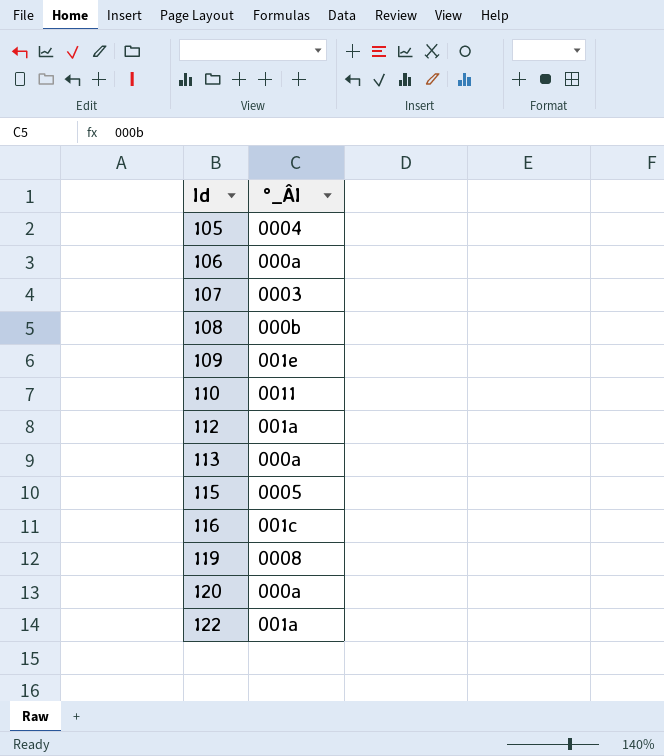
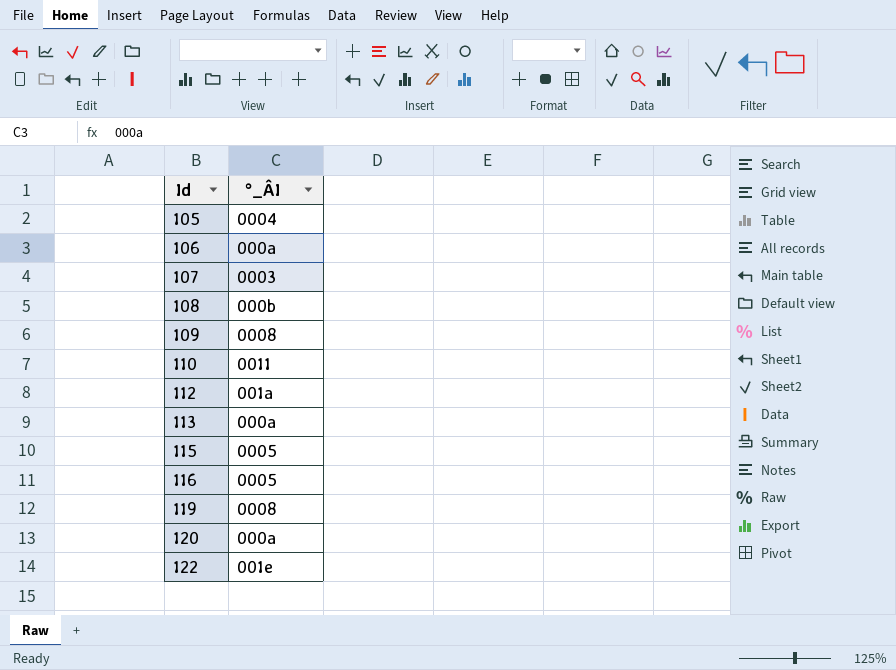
109 | °_ÂI: 001e -> 0008
116 | °_ÂI: 001c -> 0005
122 | °_ÂI: 001a -> 001e

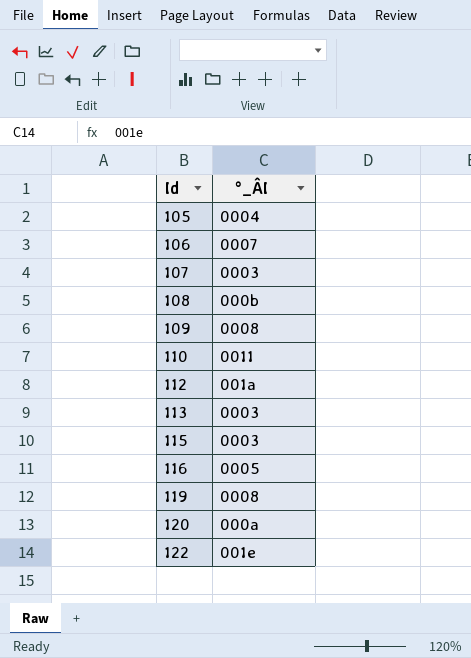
106 | °_ÂI: 000a -> 0007
113 | °_ÂI: 000a -> 0003
115 | °_ÂI: 0005 -> 0003

